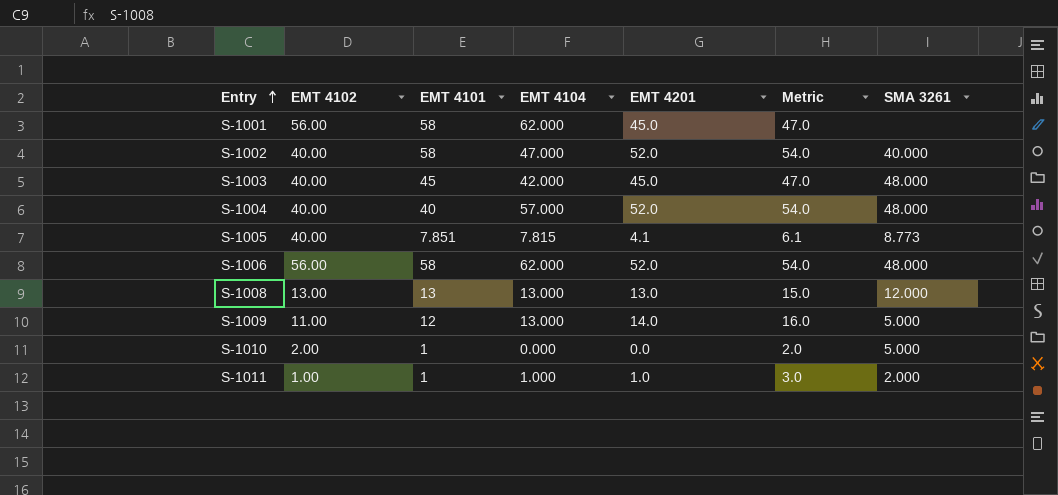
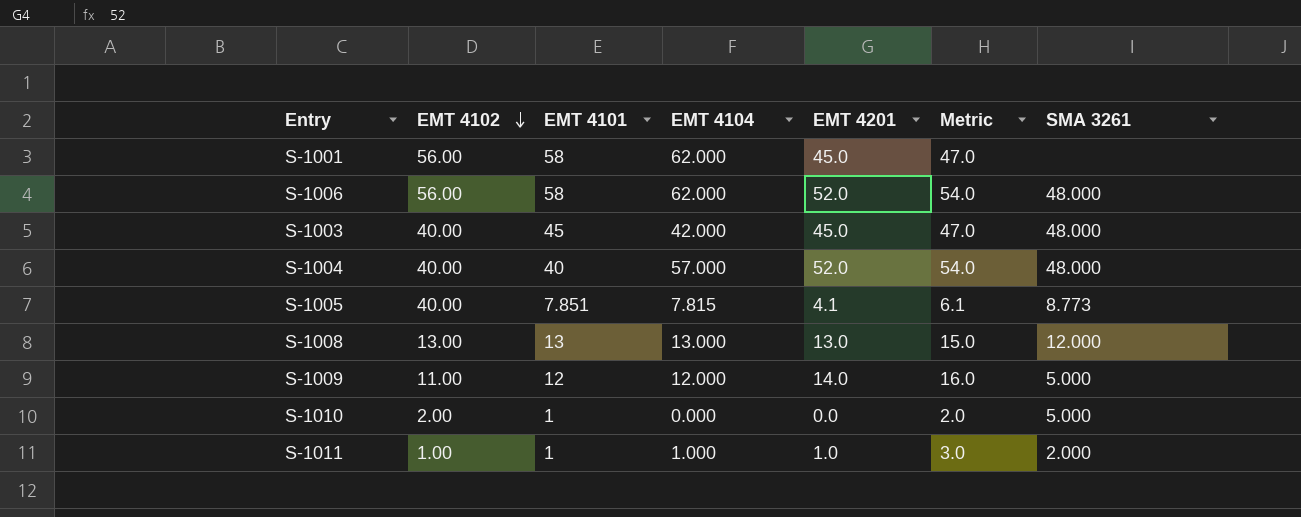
row order: Entry ascending -> EMT 4102 descending
row S-1002: 40.00 | 58 | 47.000 | 52.0 | 54.0 | 40.000 -> none
S-1009 | EMT 4104: 13.000 -> 12.000

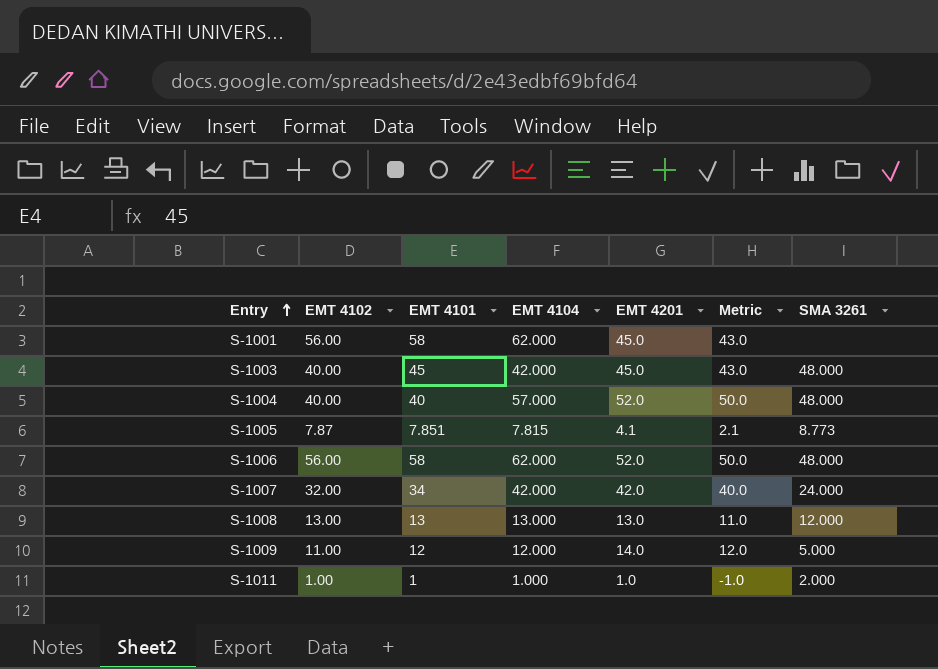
row order: EMT 4102 descending -> Entry ascending
column Metric | formula: [EMT 4201] + 2 -> [EMT 4201] - 2
row S-1010: 2.00 | 1 | 0.000 | 0.0 | 2.0 | 5.000 -> none
S-1005 | EMT 4102: 40.00 -> 7.87
row S-1007: none -> 32.00 | 34 | 42.000 | 42.0 | 40.0 | 24.000

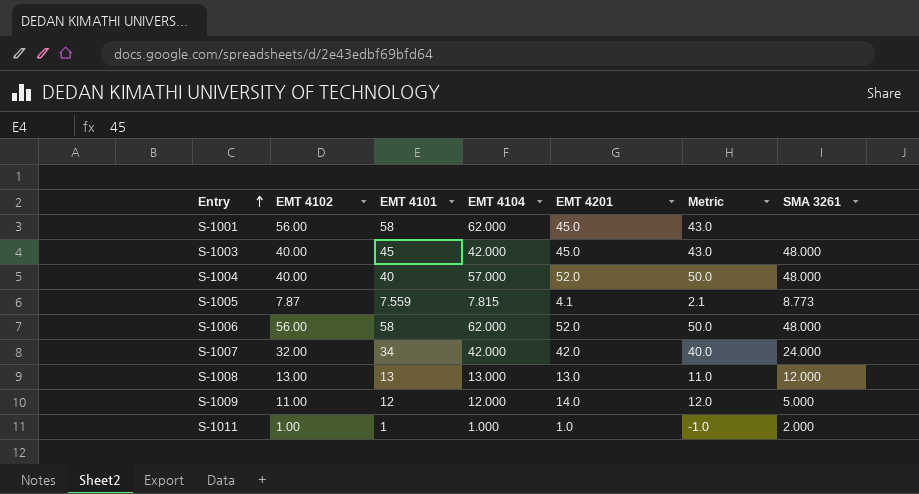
S-1005 | EMT 4101: 7.851 -> 7.559

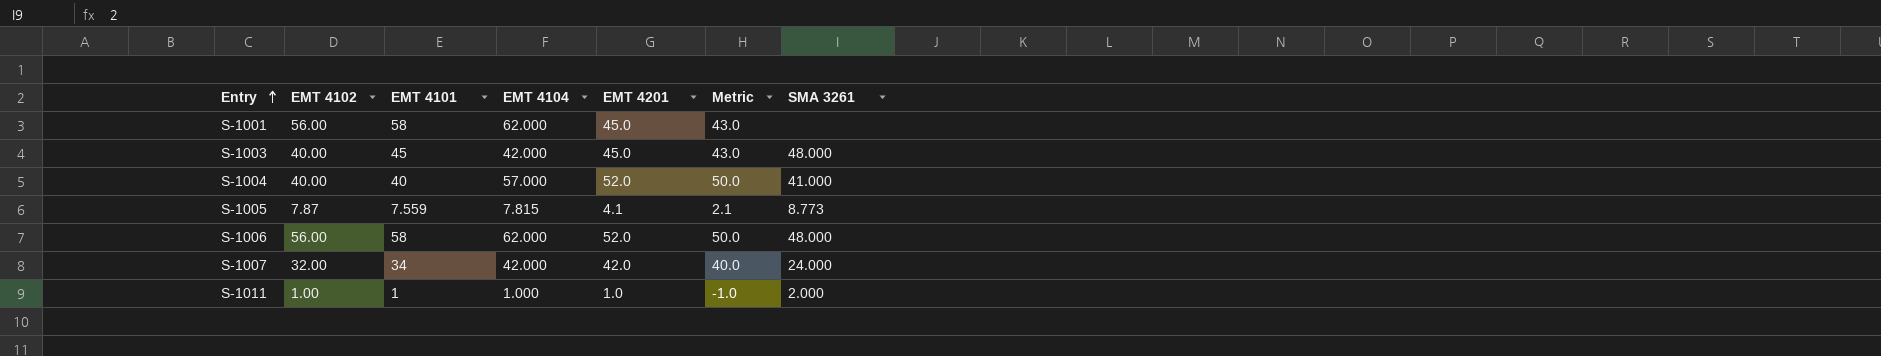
row S-1008: 13.00 | 13 | 13.000 | 13.0 | 11.0 | 12.000 -> none
row S-1009: 11.00 | 12 | 12.000 | 14.0 | 12.0 | 5.000 -> none
S-1004 | SMA 3261: 48.000 -> 41.000

